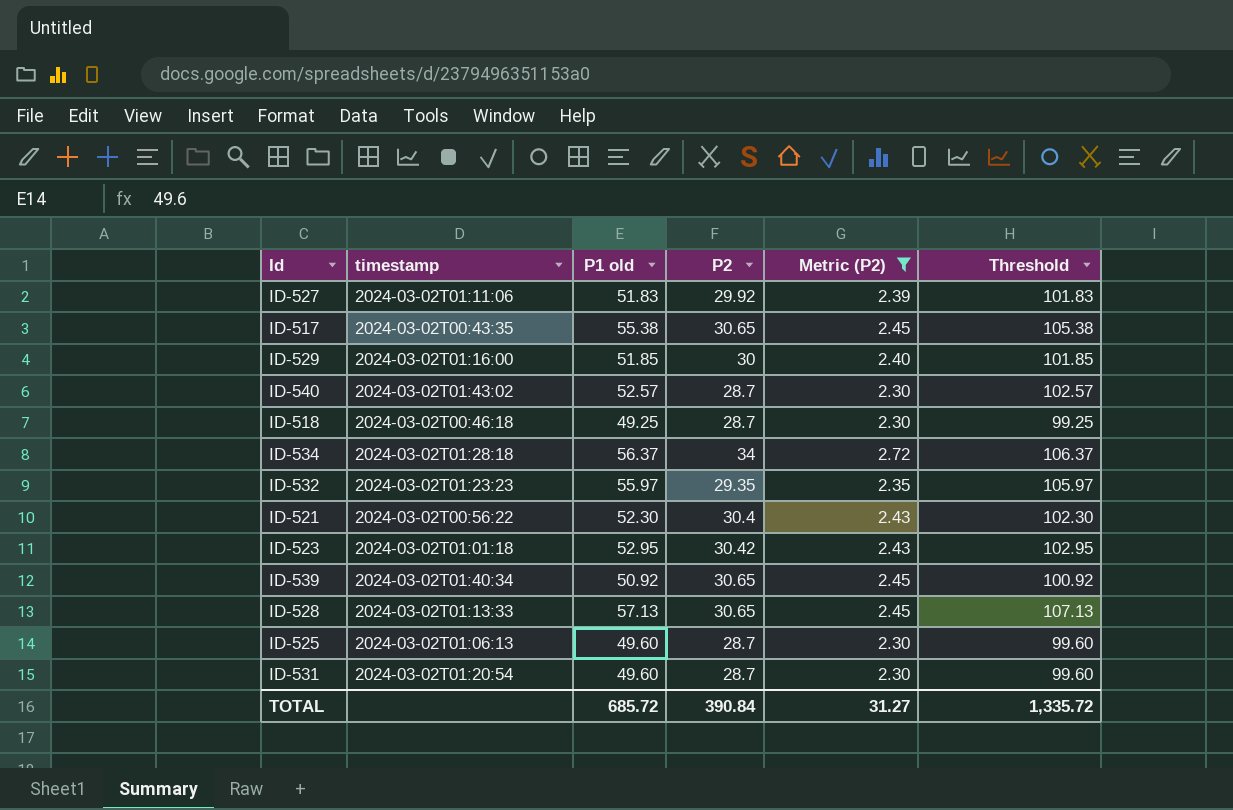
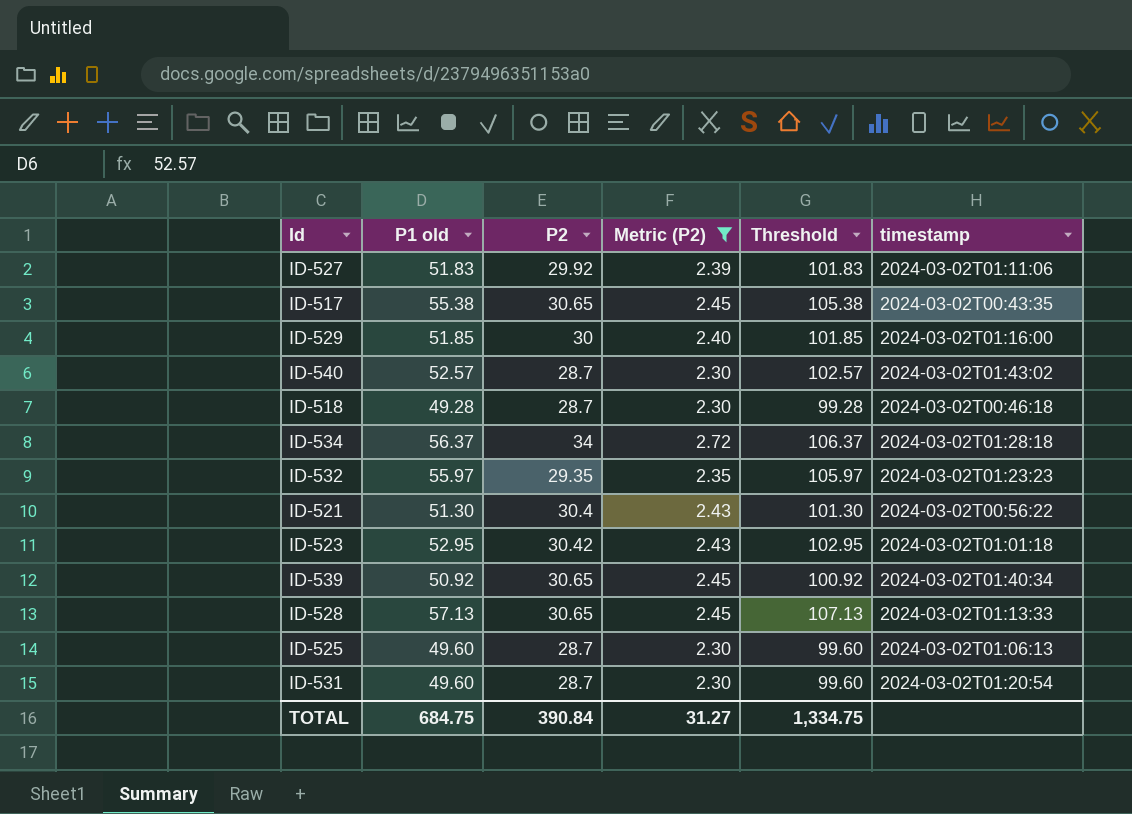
column timestamp | position: 2 -> 6
ID-518 | P1 old: 49.25 -> 49.28
ID-518 | Threshold: 99.25 -> 99.28
ID-521 | P1 old: 52.30 -> 51.30
ID-521 | Threshold: 102.30 -> 101.30
TOTAL | P1 old: 685.72 -> 684.75
TOTAL | Threshold: 1,335.72 -> 1,334.75

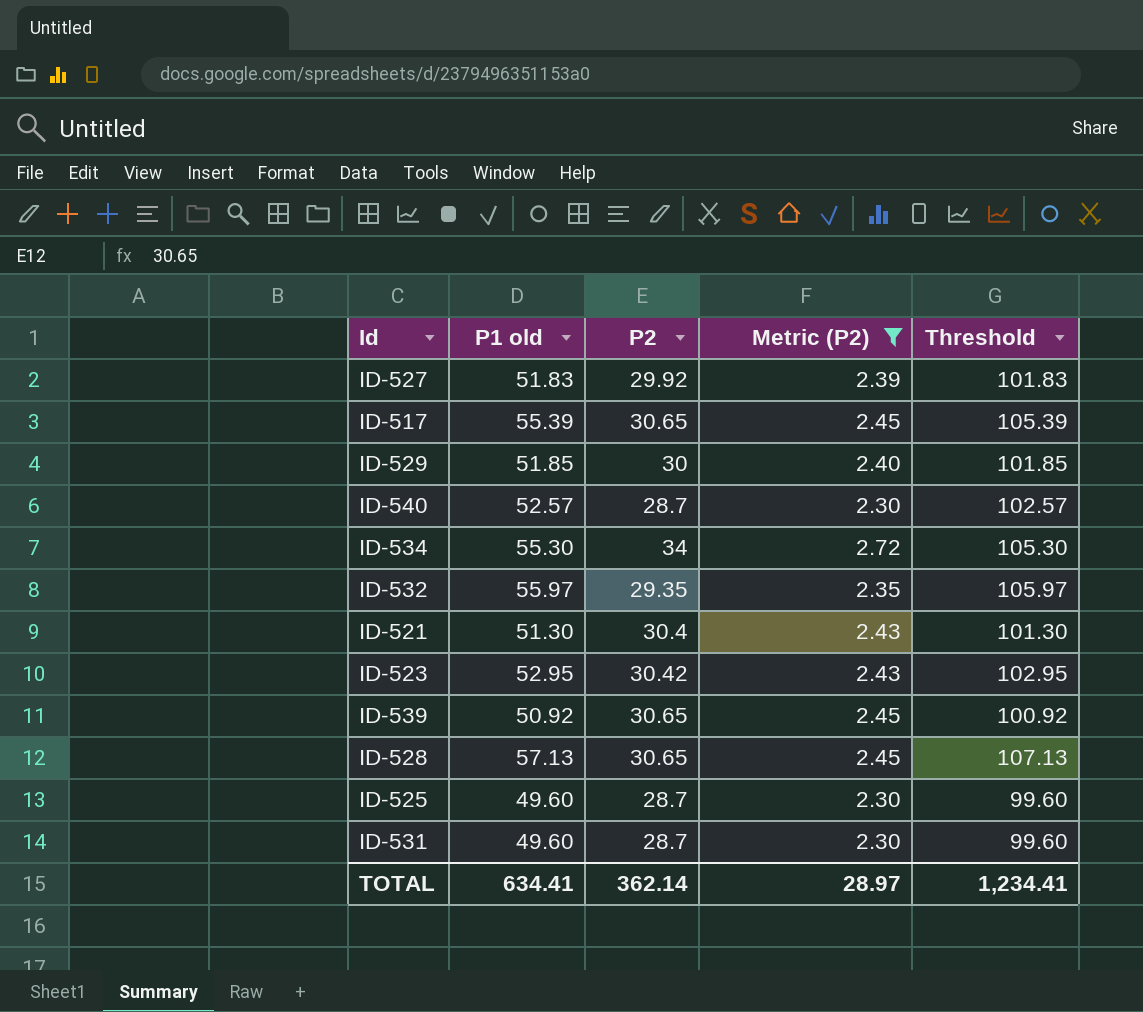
column timestamp | position: 6 -> none
row ID-518: 49.28 | 28.7 | 2.30 | 99.28 | 2024-03-02T00:46:18 -> none
ID-517 | P1 old: 55.38 -> 55.39
ID-517 | Threshold: 105.38 -> 105.39
ID-534 | P1 old: 56.37 -> 55.30
ID-534 | Threshold: 106.37 -> 105.30
TOTAL | P1 old: 684.75 -> 634.41
TOTAL | P2: 390.84 -> 362.14
TOTAL | Metric (P2): 31.27 -> 28.97
TOTAL | Threshold: 1,334.75 -> 1,234.41

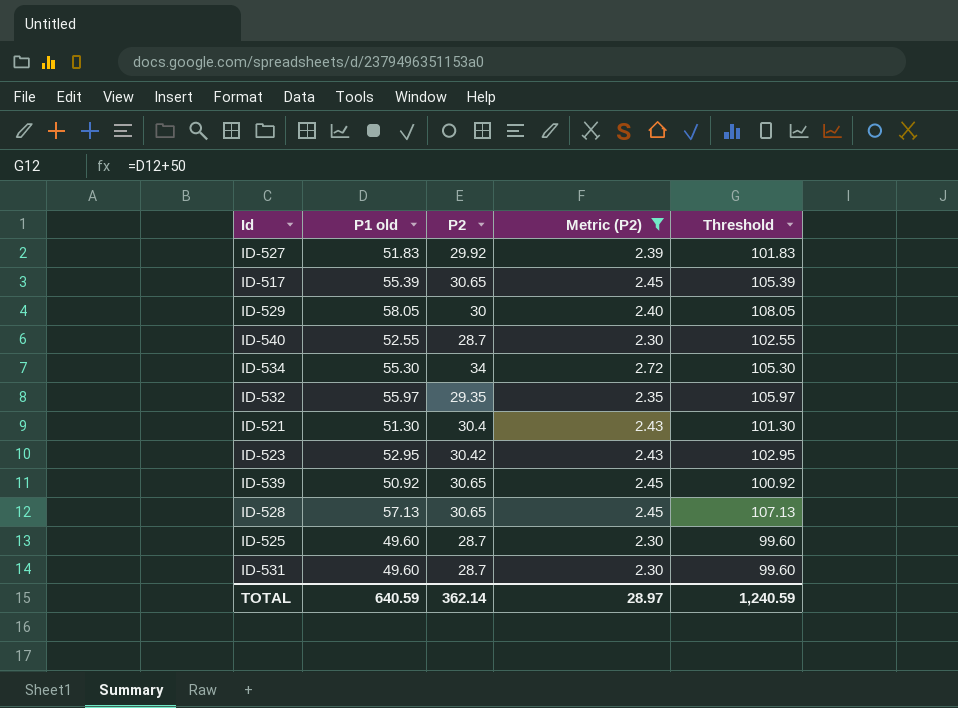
ID-529 | P1 old: 51.85 -> 58.05
ID-529 | Threshold: 101.85 -> 108.05
ID-540 | P1 old: 52.57 -> 52.55
ID-540 | Threshold: 102.57 -> 102.55
TOTAL | P1 old: 634.41 -> 640.59
TOTAL | Threshold: 1,234.41 -> 1,240.59

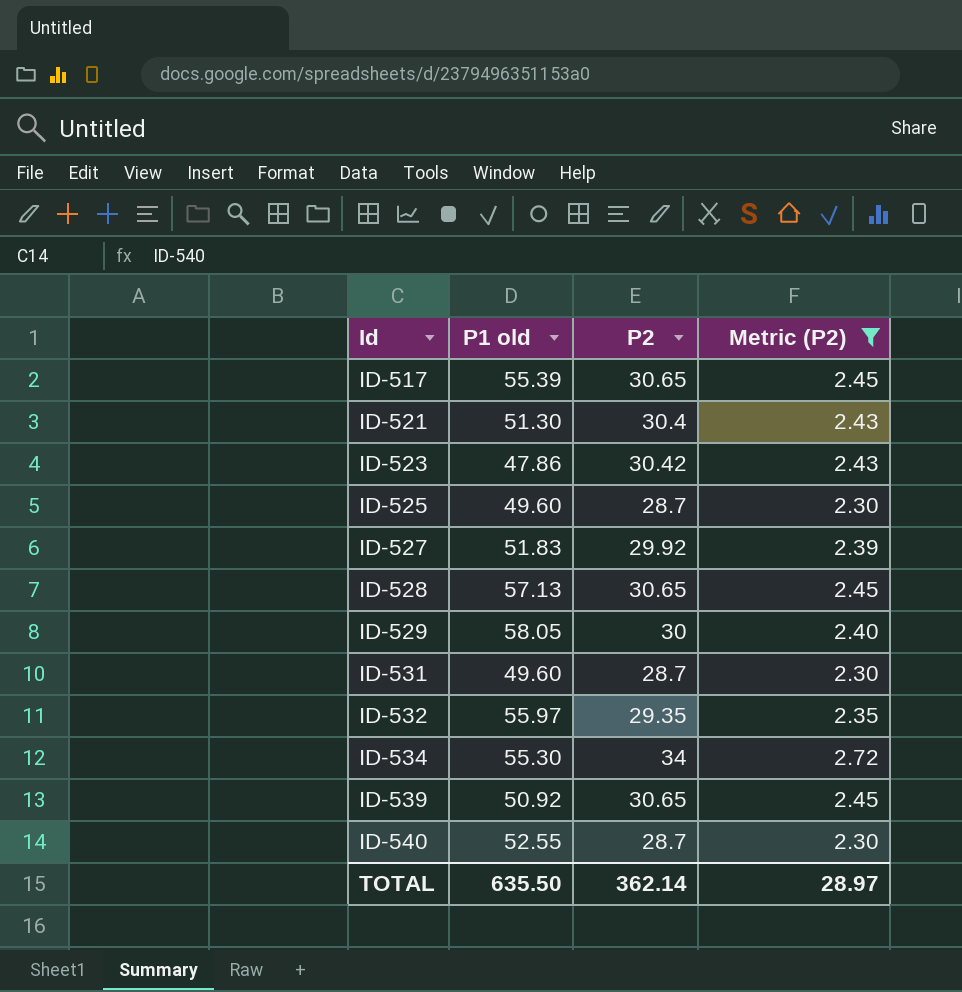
row order: none -> Id ascending
column Threshold | formula: [P1 old] + 50 -> none
ID-523 | P1 old: 52.95 -> 47.86
TOTAL | P1 old: 640.59 -> 635.50

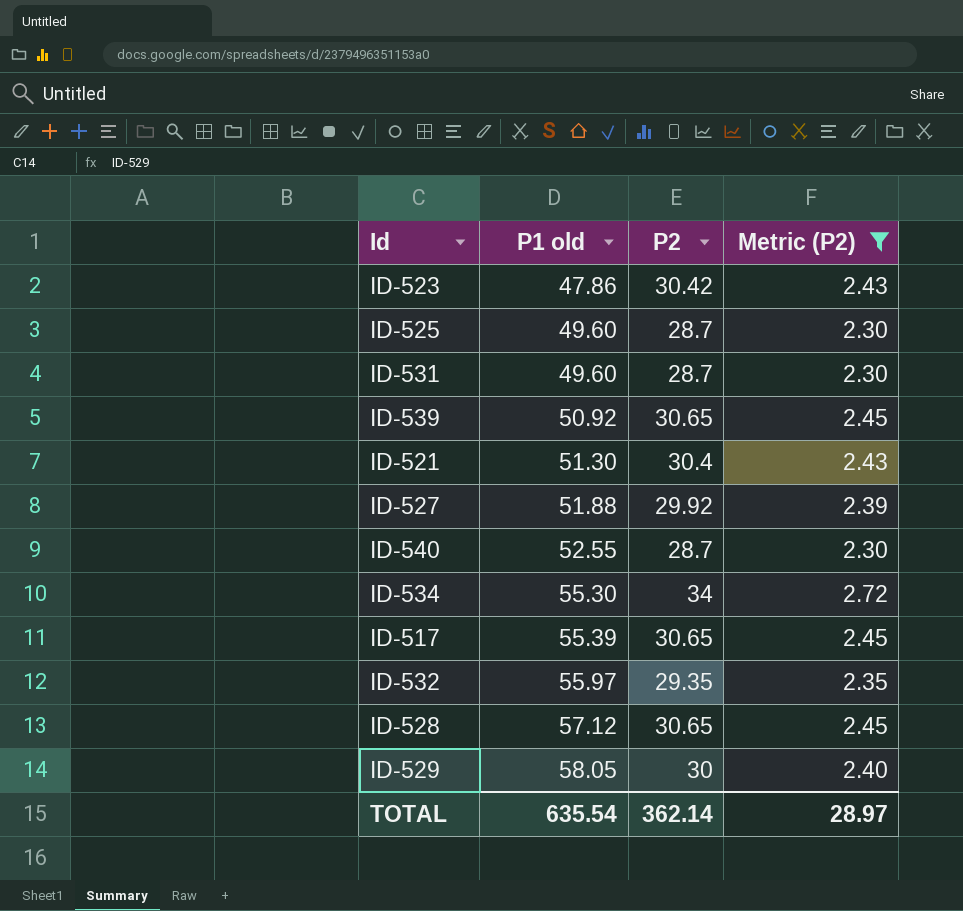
row order: Id ascending -> P1 old ascending
ID-527 | P1 old: 51.83 -> 51.88
ID-528 | P1 old: 57.13 -> 57.12
TOTAL | P1 old: 635.50 -> 635.54

